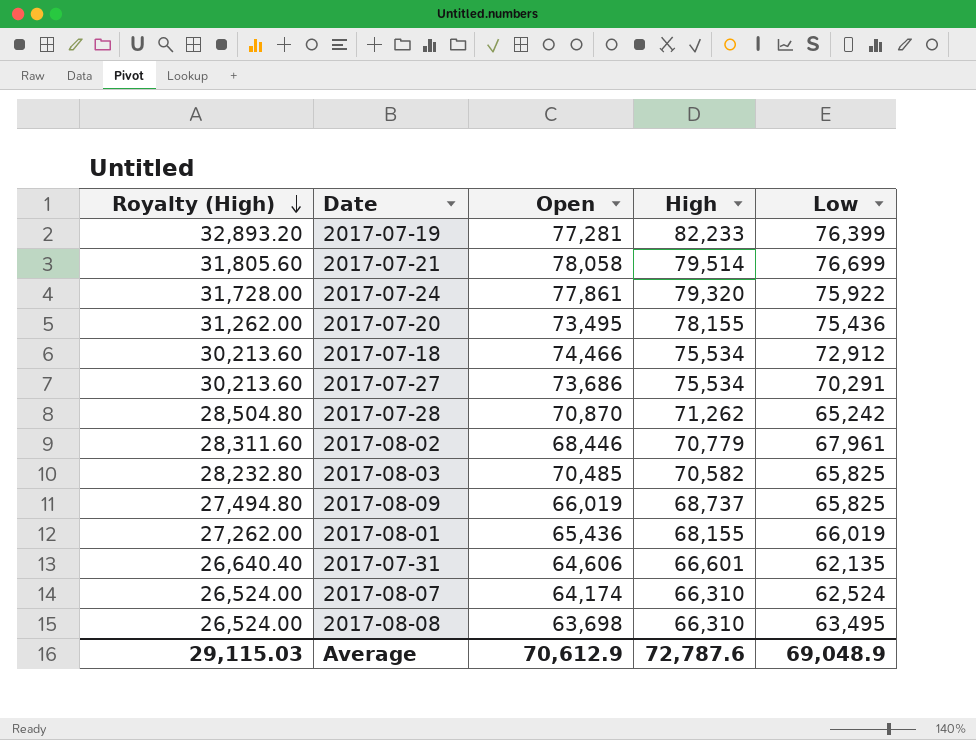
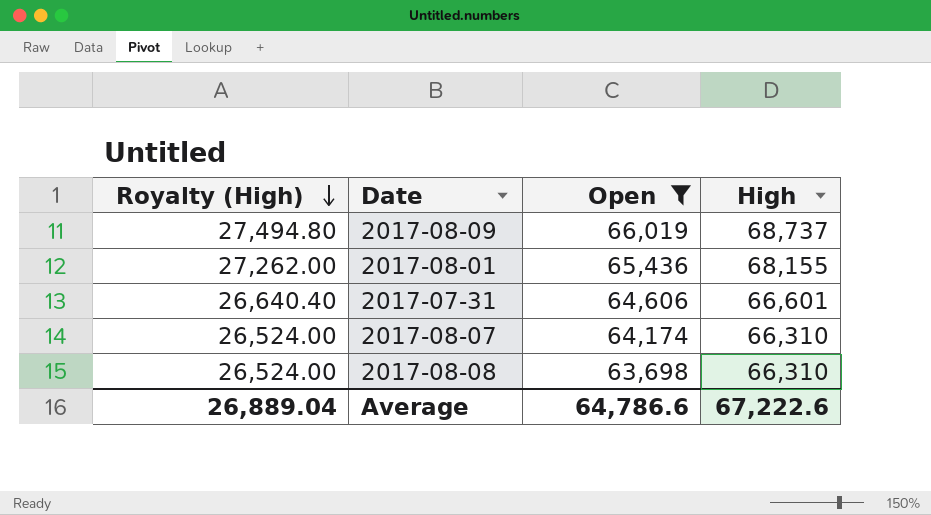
filter: none -> Open <= 66,019
column Low | position: 5 -> none
Average | Royalty (High): 29,115.03 -> 26,889.04
Average | Open: 70,612.9 -> 64,786.6
Average | High: 72,787.6 -> 67,222.6

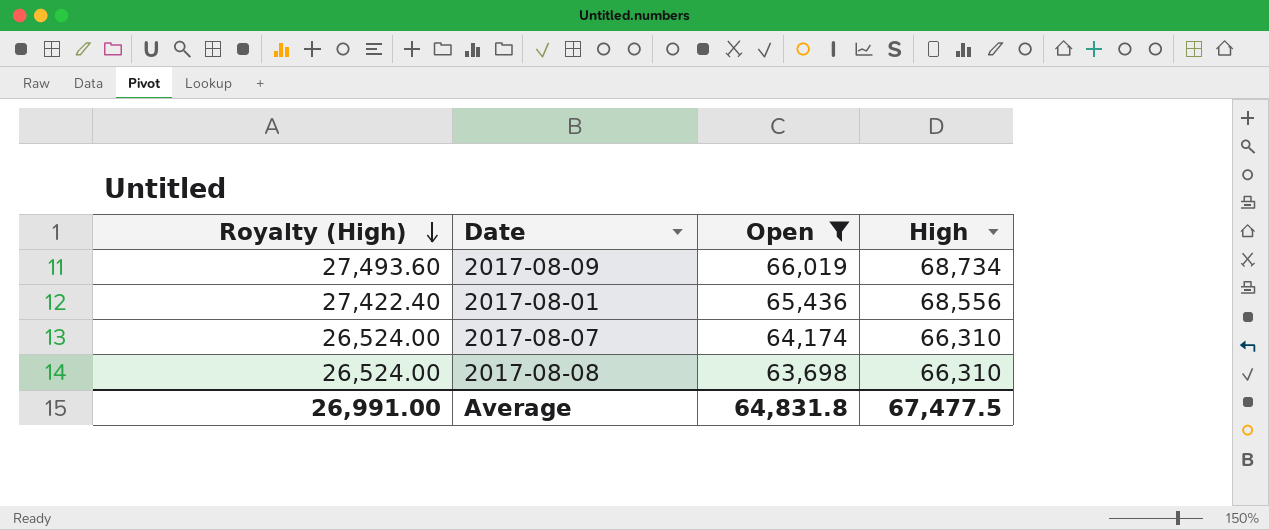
row 2017-07-31: 26,640.40 | 64,606 | 66,601 -> none
2017-08-09 | Royalty (High): 27,494.80 -> 27,493.60
2017-08-09 | High: 68,737 -> 68,734
2017-08-01 | Royalty (High): 27,262.00 -> 27,422.40
2017-08-01 | High: 68,155 -> 68,556
Average | Royalty (High): 26,889.04 -> 26,991.00
Average | Open: 64,786.6 -> 64,831.8
Average | High: 67,222.6 -> 67,477.5

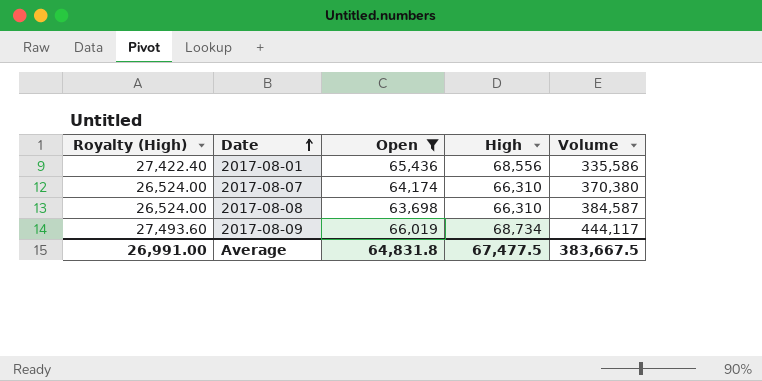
row order: Royalty (High) descending -> Date ascending
column Volume | position: none -> 5

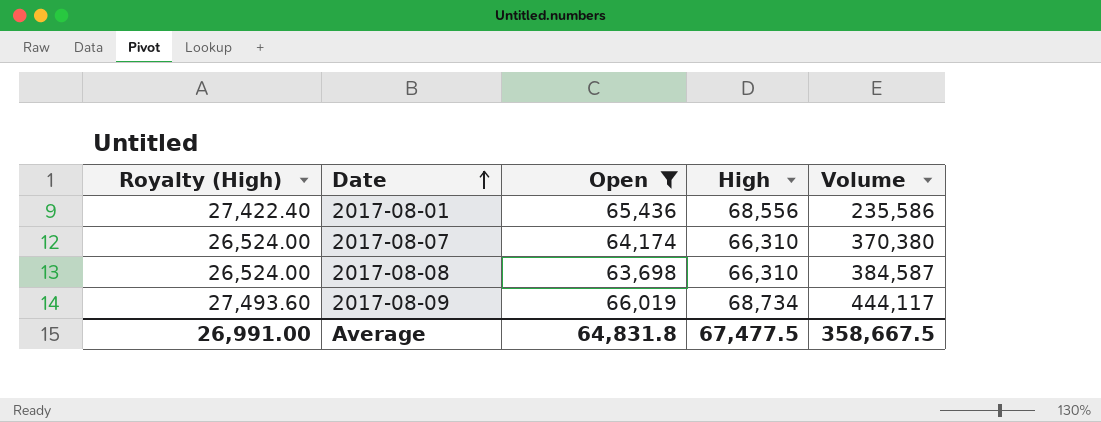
2017-08-01 | Volume: 335,586 -> 235,586
Average | Volume: 383,667.5 -> 358,667.5

